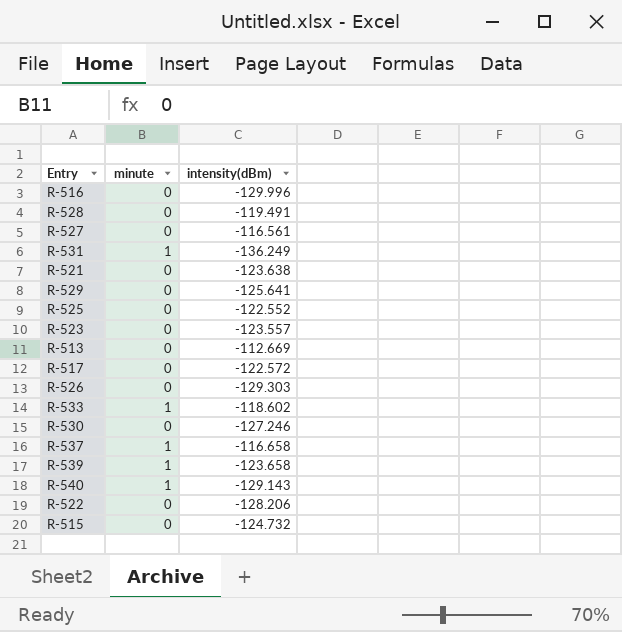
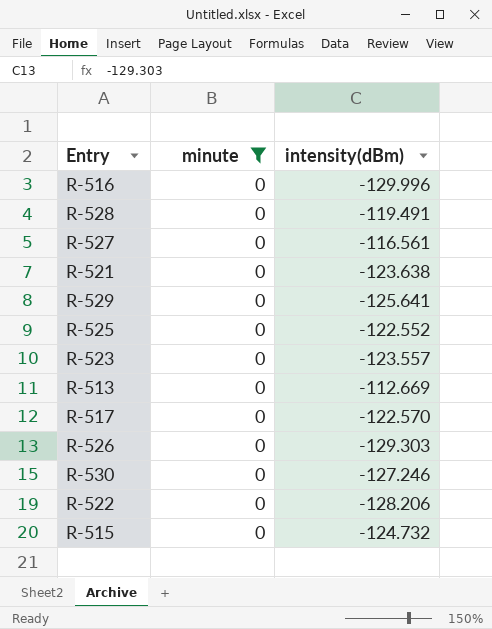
filter: none -> minute = 0
R-517 | intensity(dBm): -122.572 -> -122.570

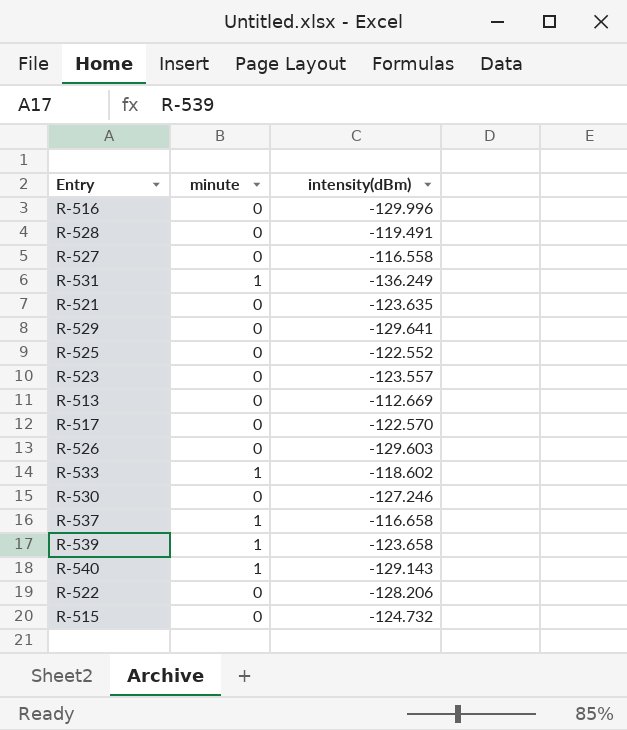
filter: minute = 0 -> none
R-527 | intensity(dBm): -116.561 -> -116.558
R-521 | intensity(dBm): -123.638 -> -123.635
R-529 | intensity(dBm): -125.641 -> -129.641
R-526 | intensity(dBm): -129.303 -> -129.603

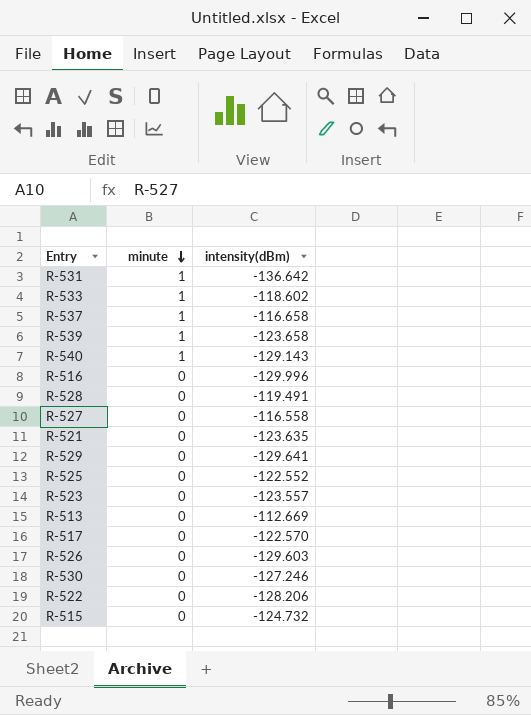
row order: none -> minute descending
R-531 | intensity(dBm): -136.249 -> -136.642

